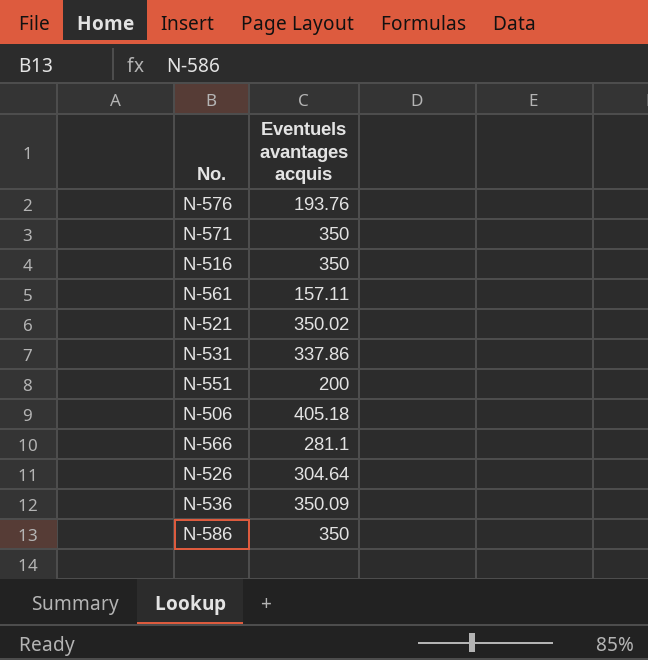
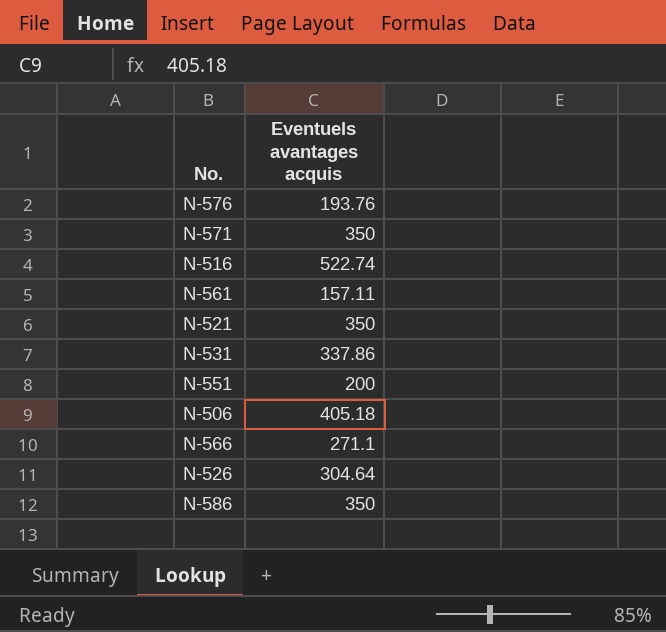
row N-536: 350.09 -> none
N-516 | Eventuels avantages acquis: 350 -> 522.74
N-521 | Eventuels avantages acquis: 350.02 -> 350
N-566 | Eventuels avantages acquis: 281.1 -> 271.1

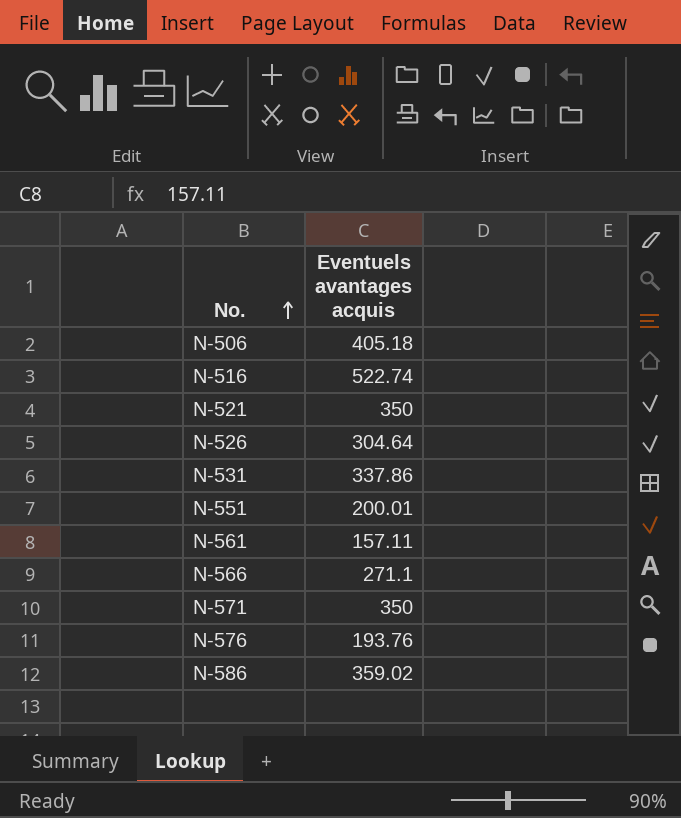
row order: none -> No. ascending
N-551 | Eventuels avantages acquis: 200 -> 200.01
N-586 | Eventuels avantages acquis: 350 -> 359.02

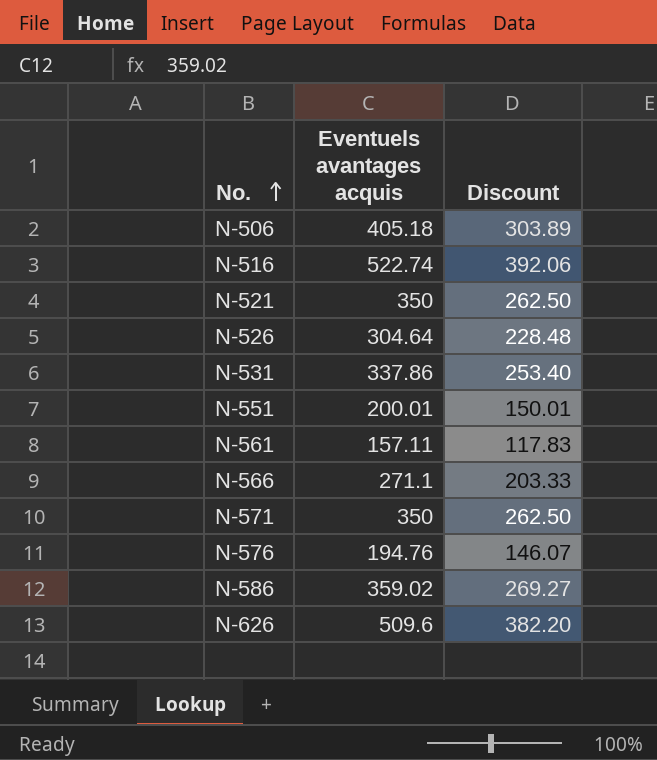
column Discount | formula: none -> [Eventuels avantages acquis] * 0.75
N-576 | Eventuels avantages acquis: 193.76 -> 194.76
row N-626: none -> 509.6 | 382.20

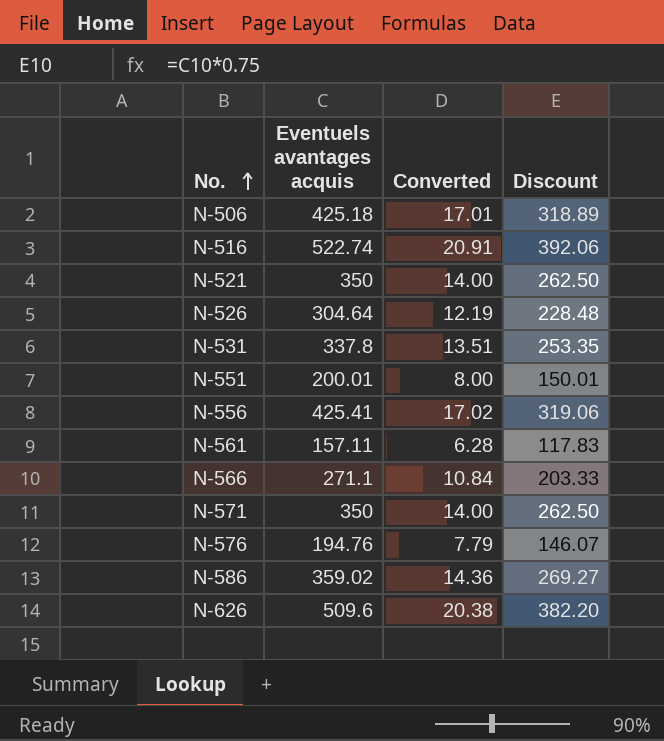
column Converted | formula: none -> [Eventuels avantages acquis] * 0.04
N-506 | Eventuels avantages acquis: 405.18 -> 425.18
N-506 | Discount: 303.89 -> 318.89
N-531 | Eventuels avantages acquis: 337.86 -> 337.8
N-531 | Discount: 253.40 -> 253.35
row N-556: none -> 425.41 | 17.02 | 319.06

